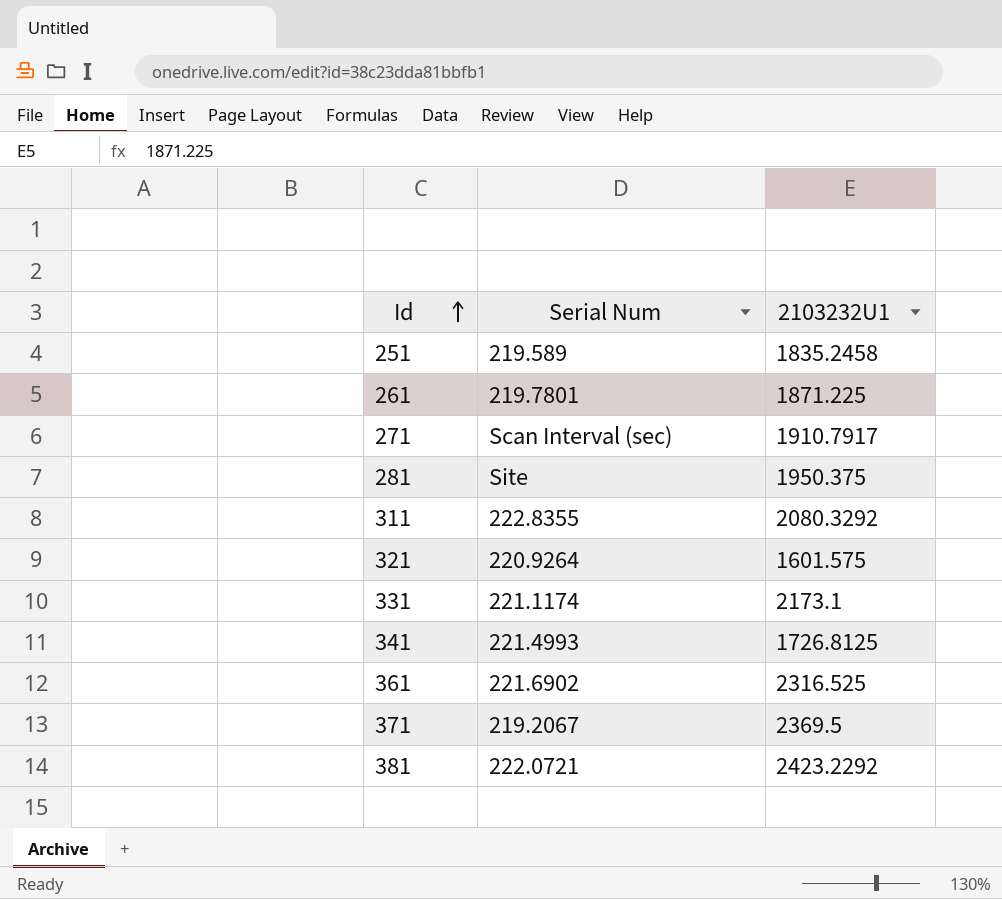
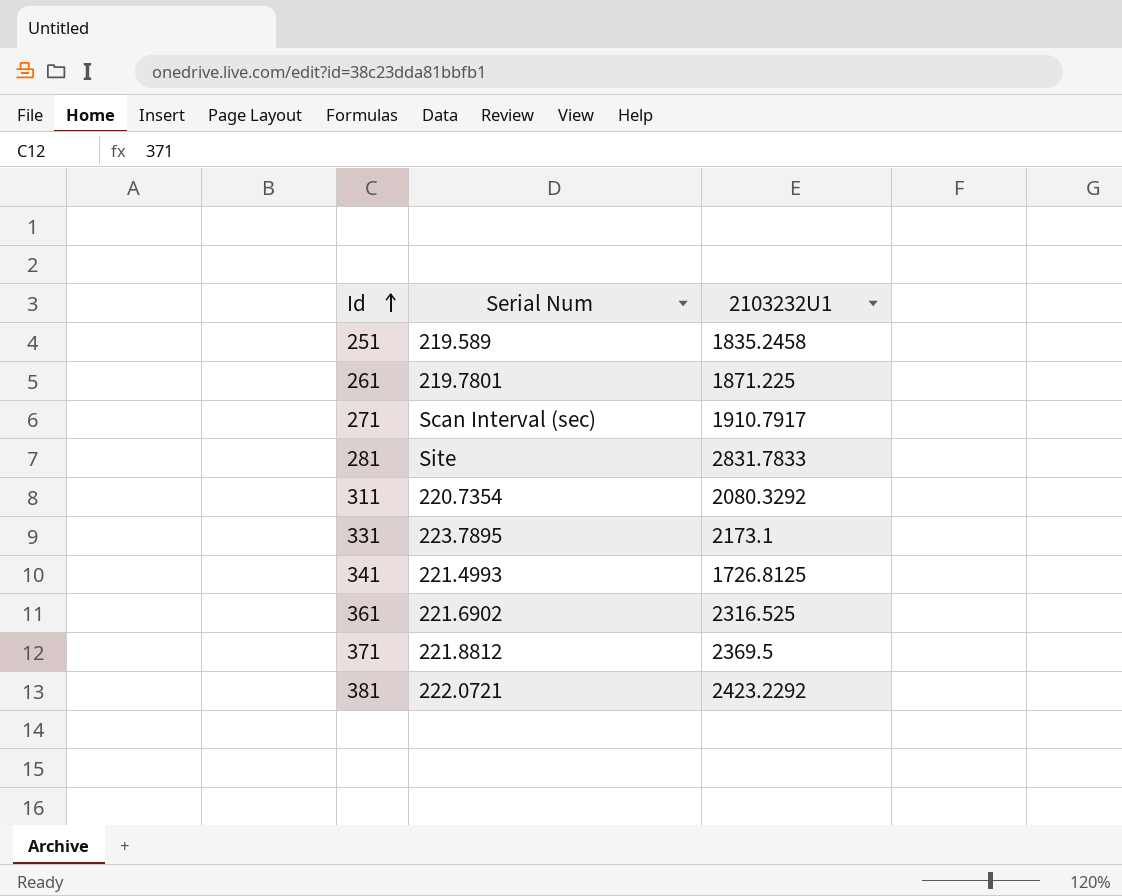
row 321: 220.9264 | 1601.575 -> none
281 | 2103232U1: 1950.375 -> 2831.7833
311 | Serial Num: 222.8355 -> 220.7354
331 | Serial Num: 221.1174 -> 223.7895
371 | Serial Num: 219.2067 -> 221.8812

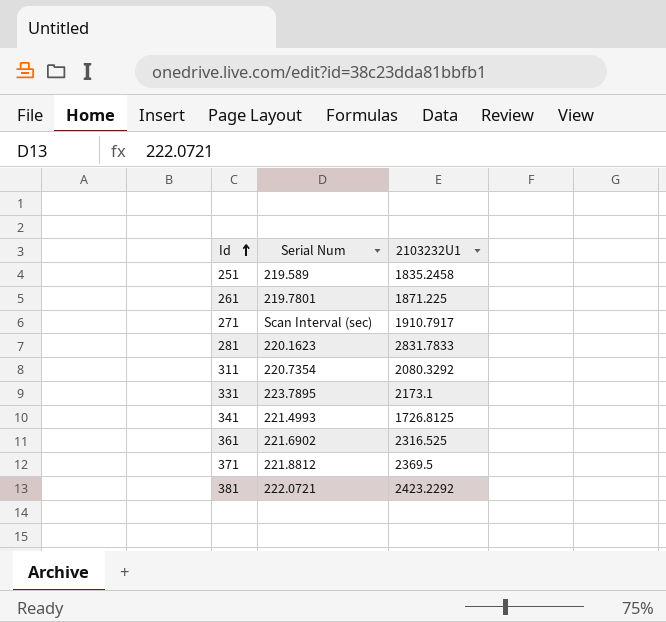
281 | Serial Num: Site -> 220.1623

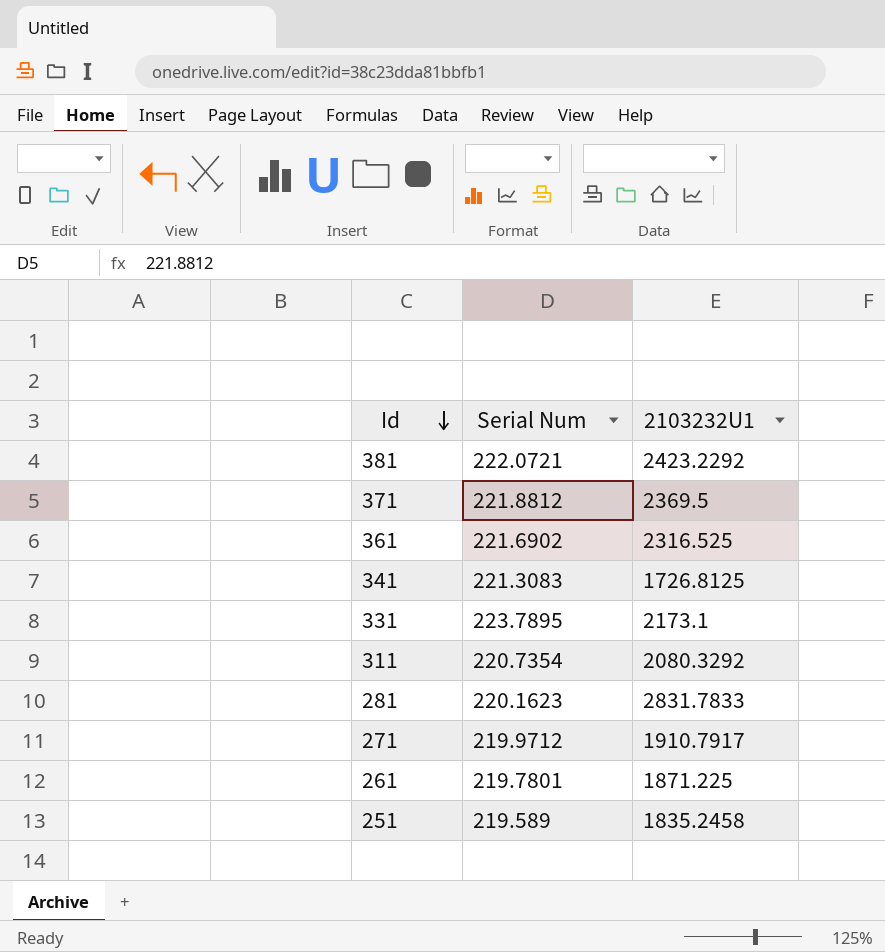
row order: Id ascending -> Id descending
341 | Serial Num: 221.4993 -> 221.3083
271 | Serial Num: Scan Interval (sec) -> 219.9712

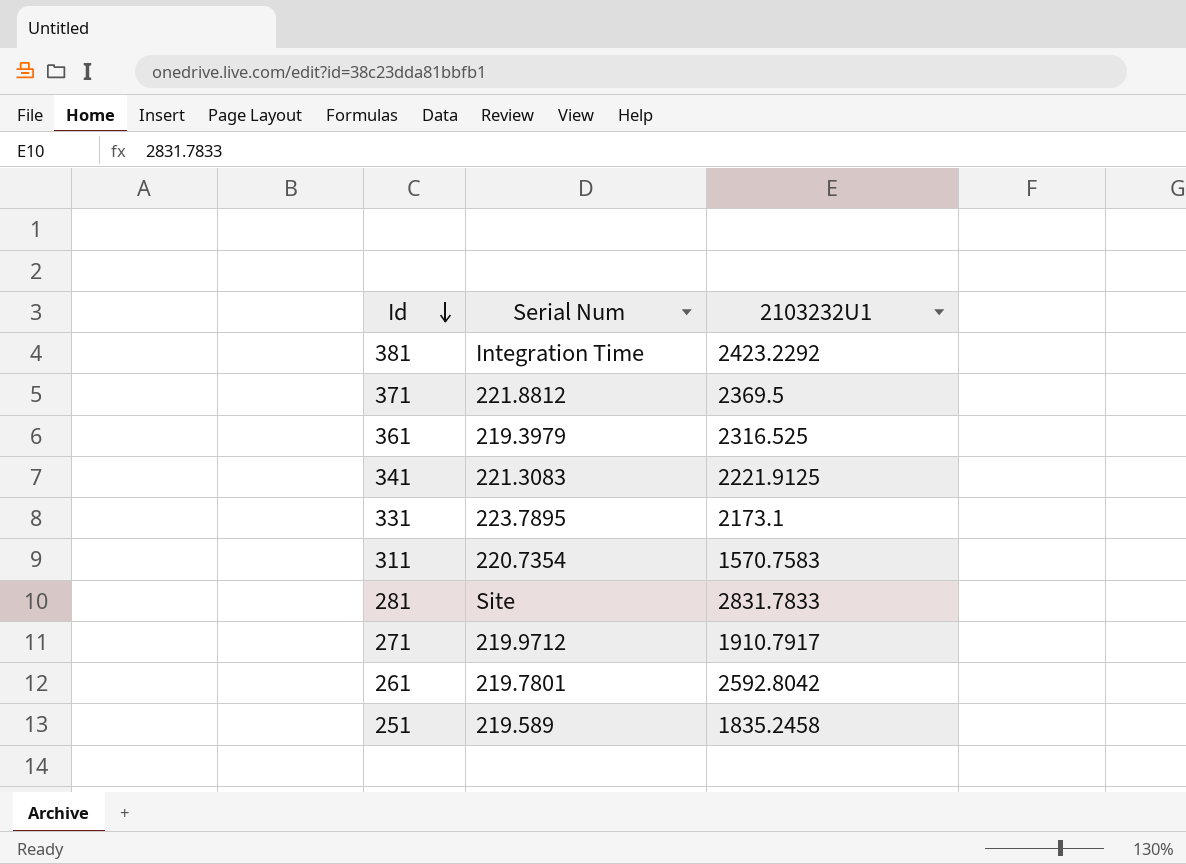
381 | Serial Num: 222.0721 -> Integration Time
361 | Serial Num: 221.6902 -> 219.3979
341 | 2103232U1: 1726.8125 -> 2221.9125
311 | 2103232U1: 2080.3292 -> 1570.7583
281 | Serial Num: 220.1623 -> Site
261 | 2103232U1: 1871.225 -> 2592.8042

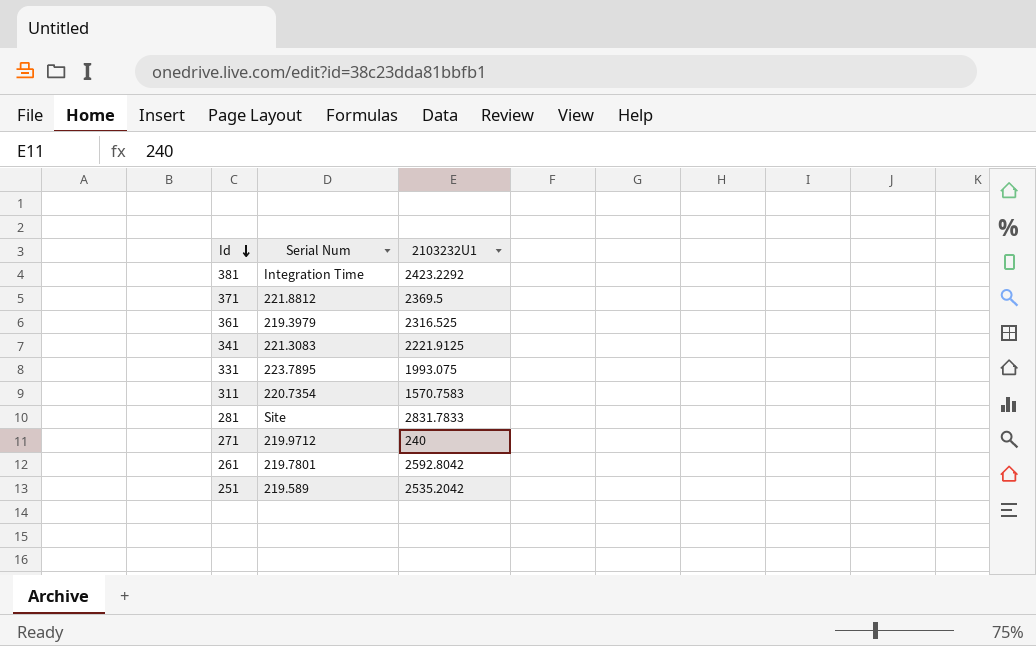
331 | 2103232U1: 2173.1 -> 1993.075
271 | 2103232U1: 1910.7917 -> 240
251 | 2103232U1: 1835.2458 -> 2535.2042

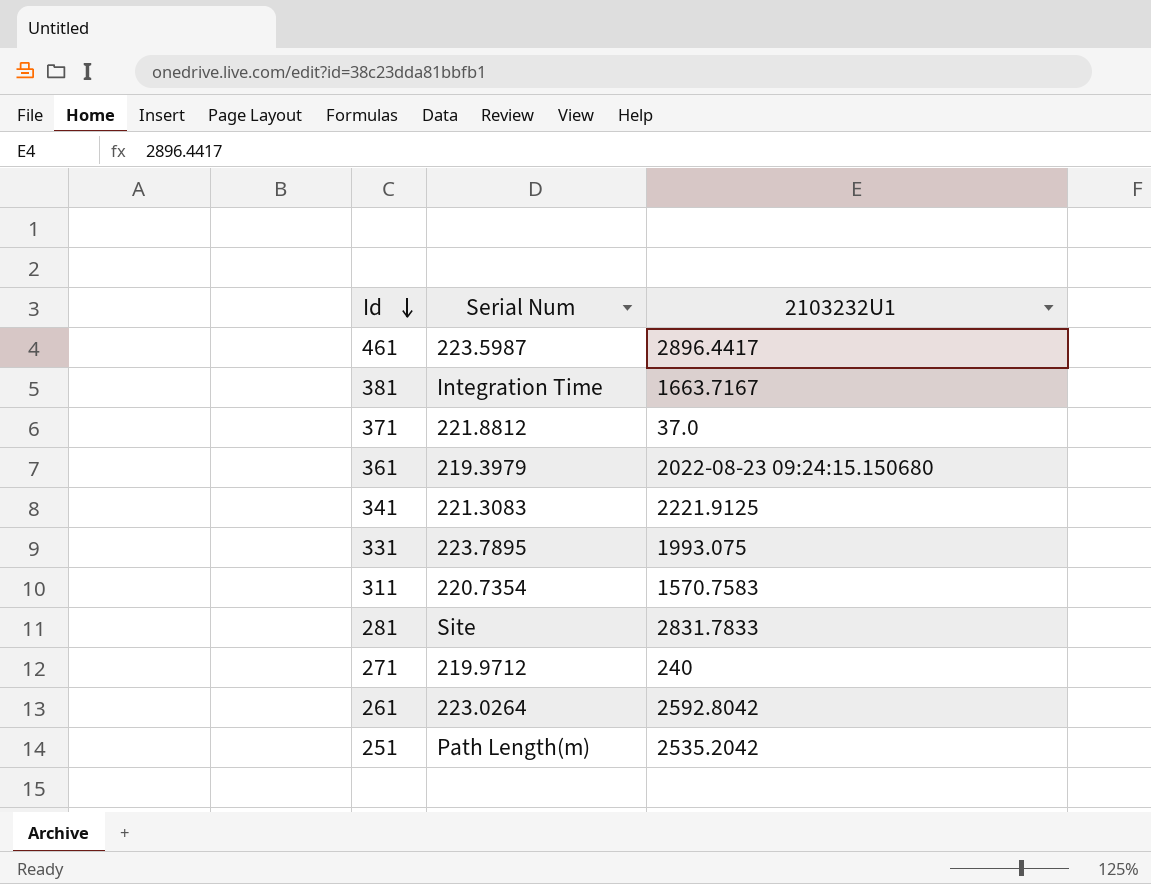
row 461: none -> 223.5987 | 2896.4417
381 | 2103232U1: 2423.2292 -> 1663.7167
371 | 2103232U1: 2369.5 -> 37.0
361 | 2103232U1: 2316.525 -> 2022-08-23 09:24:15.150680
261 | Serial Num: 219.7801 -> 223.0264
251 | Serial Num: 219.589 -> Path Length(m)

